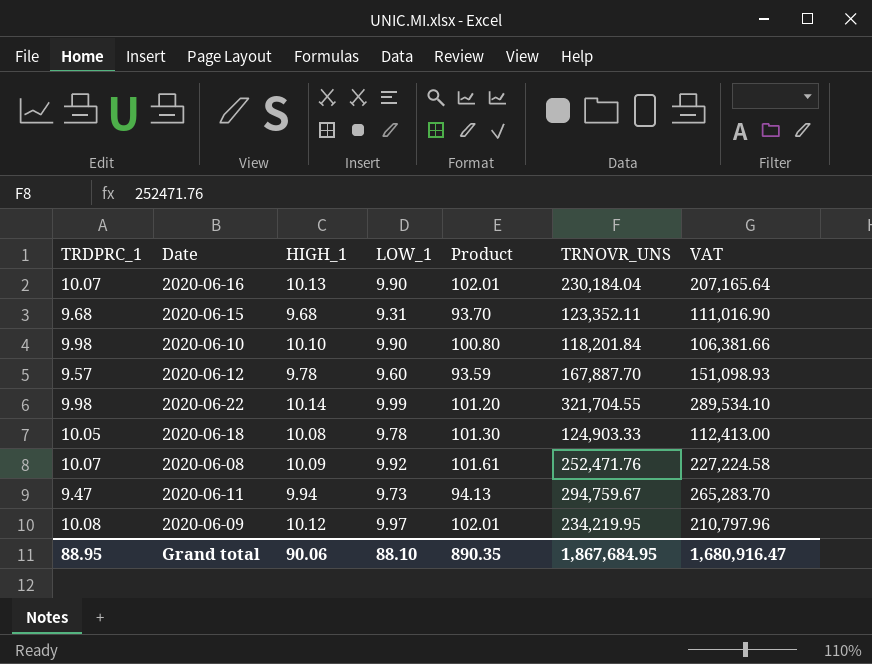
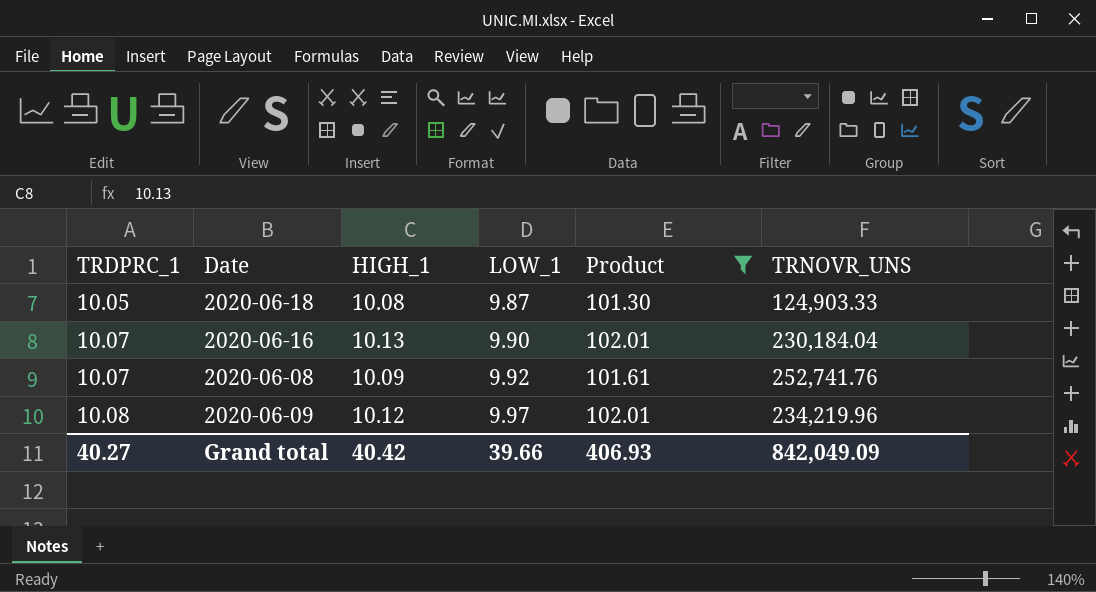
filter: none -> Product >= 101.30
row order: none -> TRDPRC_1 ascending
column VAT | formula: [TRNOVR_UNS] * 0.9 -> none
2020-06-18 | LOW_1: 9.78 -> 9.87
2020-06-08 | TRNOVR_UNS: 252,471.76 -> 252,741.76
2020-06-09 | TRNOVR_UNS: 234,219.95 -> 234,219.96
Grand total | TRDPRC_1: 88.95 -> 40.27
Grand total | HIGH_1: 90.06 -> 40.42
Grand total | LOW_1: 88.10 -> 39.66
Grand total | Product: 890.35 -> 406.93
Grand total | TRNOVR_UNS: 1,867,684.95 -> 842,049.09

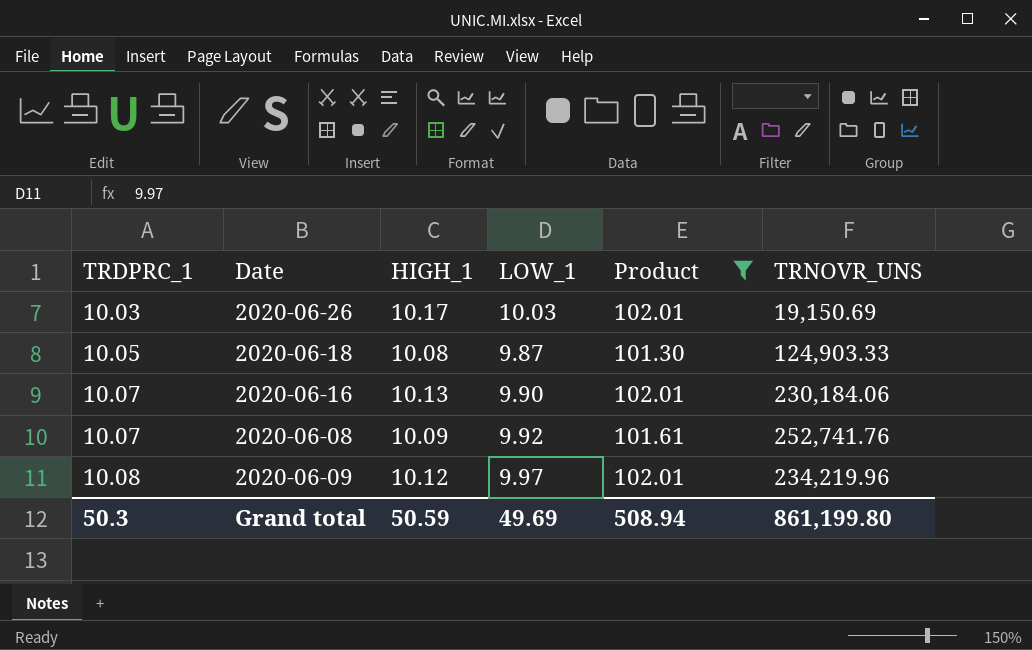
row 2020-06-26: none -> 10.03 | 10.17 | 10.03 | 102.01 | 19,150.69
2020-06-16 | TRNOVR_UNS: 230,184.04 -> 230,184.06
Grand total | TRDPRC_1: 40.27 -> 50.3
Grand total | HIGH_1: 40.42 -> 50.59
Grand total | LOW_1: 39.66 -> 49.69
Grand total | Product: 406.93 -> 508.94
Grand total | TRNOVR_UNS: 842,049.09 -> 861,199.80

